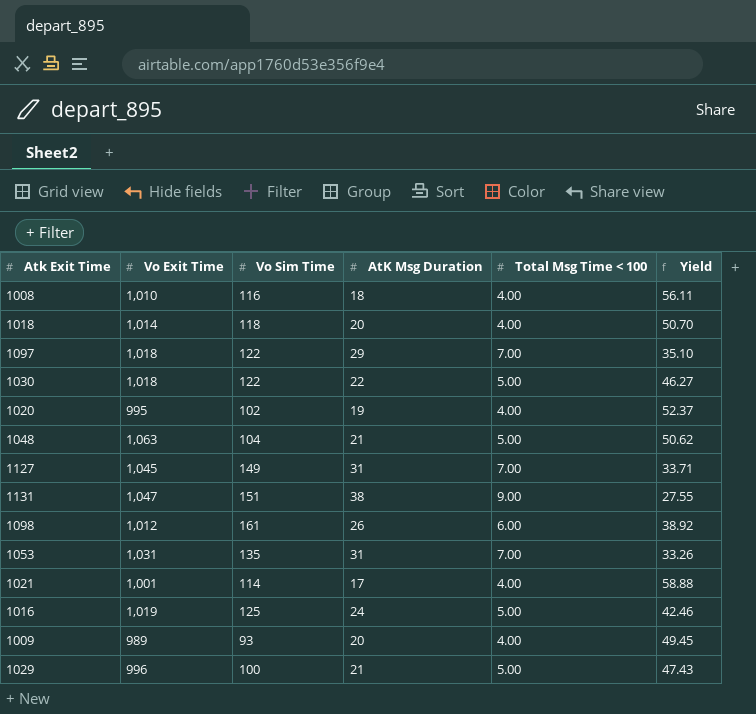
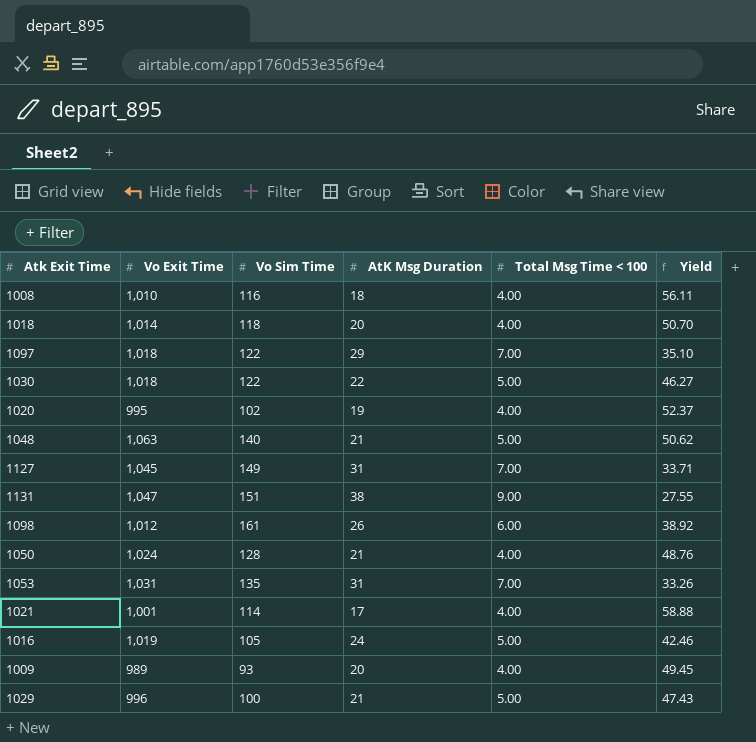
1048 | Vo Sim Time: 104 -> 140
row 1050: none -> 1,024 | 128 | 21 | 4.00 | 48.76
1016 | Vo Sim Time: 125 -> 105

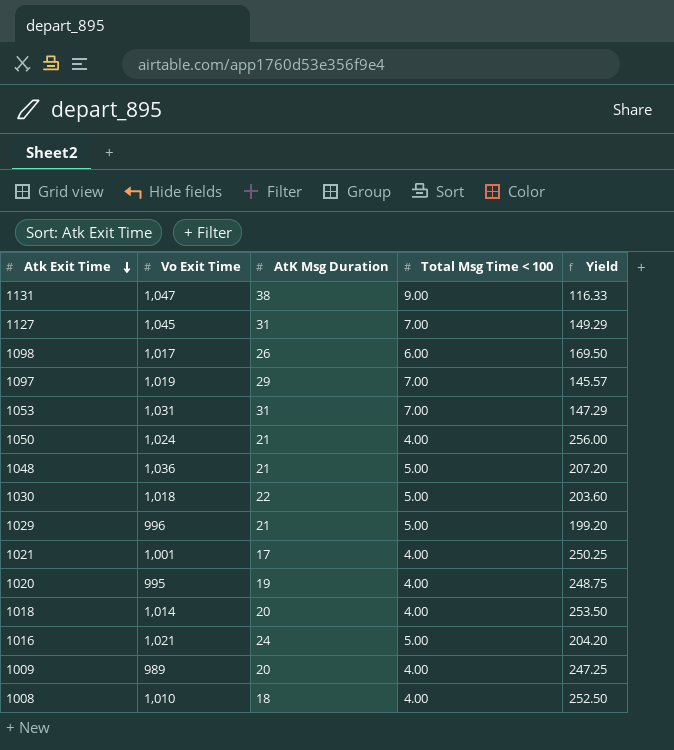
row order: none -> Atk Exit Time descending
column Vo Sim Time | position: 3 -> none
column Yield | formula: [Vo Exit Time] / [AtK Msg Duration] -> [Vo Exit Time] / [Total Msg Time < 100]
1098 | Vo Exit Time: 1,012 -> 1,017
1097 | Vo Exit Time: 1,018 -> 1,019
1048 | Vo Exit Time: 1,063 -> 1,036
1016 | Vo Exit Time: 1,019 -> 1,021

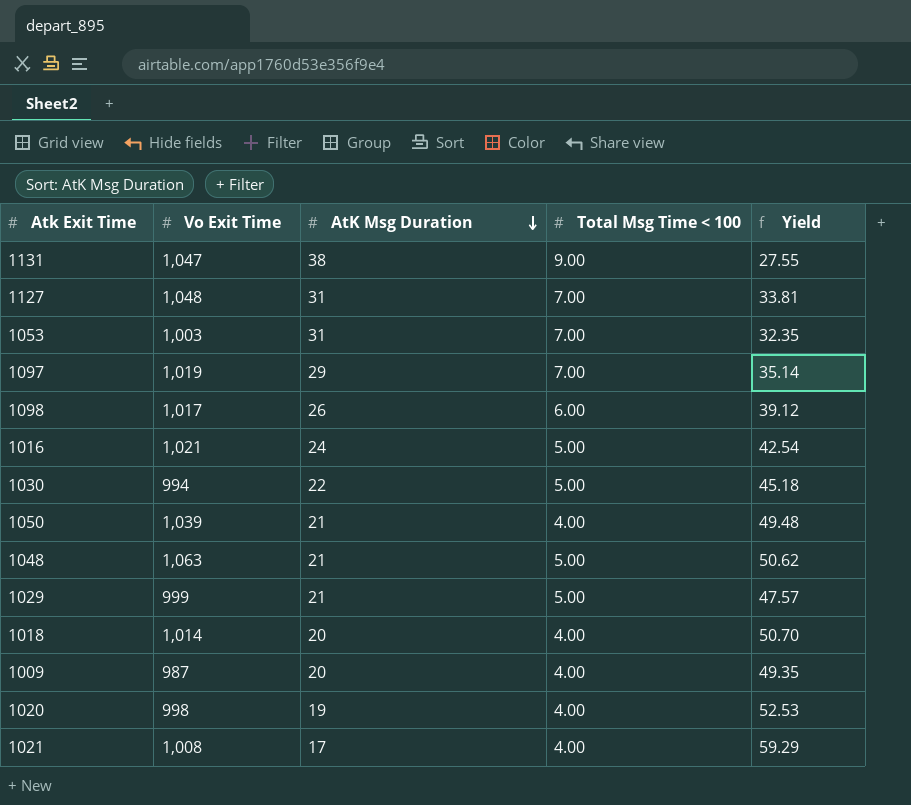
row order: Atk Exit Time descending -> AtK Msg Duration descending
column Yield | formula: [Vo Exit Time] / [Total Msg Time < 100] -> [Vo Exit Time] / [AtK Msg Duration]
row 1008: 1,010 | 18 | 4.00 | 252.50 -> none
1127 | Vo Exit Time: 1,045 -> 1,048
1053 | Vo Exit Time: 1,031 -> 1,003
1030 | Vo Exit Time: 1,018 -> 994
1050 | Vo Exit Time: 1,024 -> 1,039
1048 | Vo Exit Time: 1,036 -> 1,063
1029 | Vo Exit Time: 996 -> 999
1009 | Vo Exit Time: 989 -> 987
1020 | Vo Exit Time: 995 -> 998
1021 | Vo Exit Time: 1,001 -> 1,008

